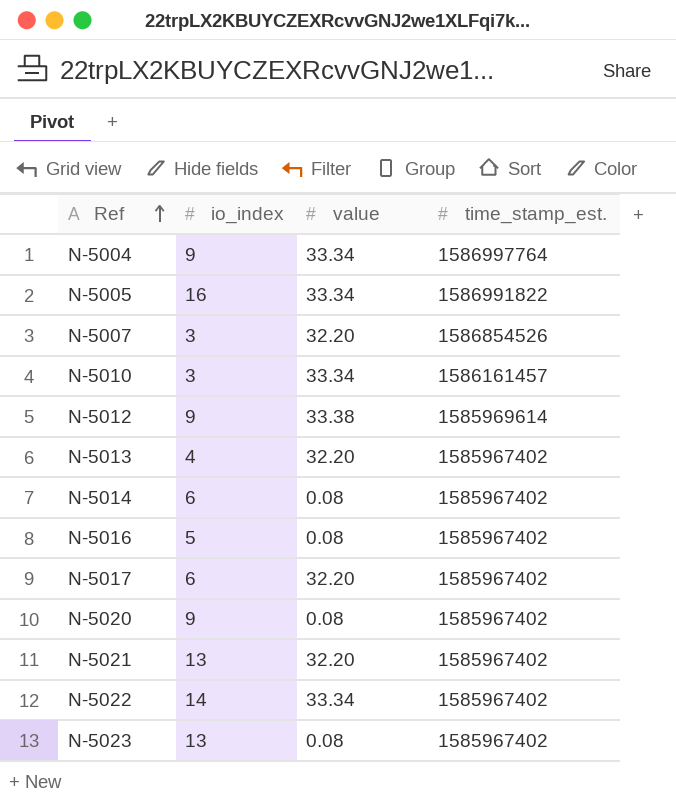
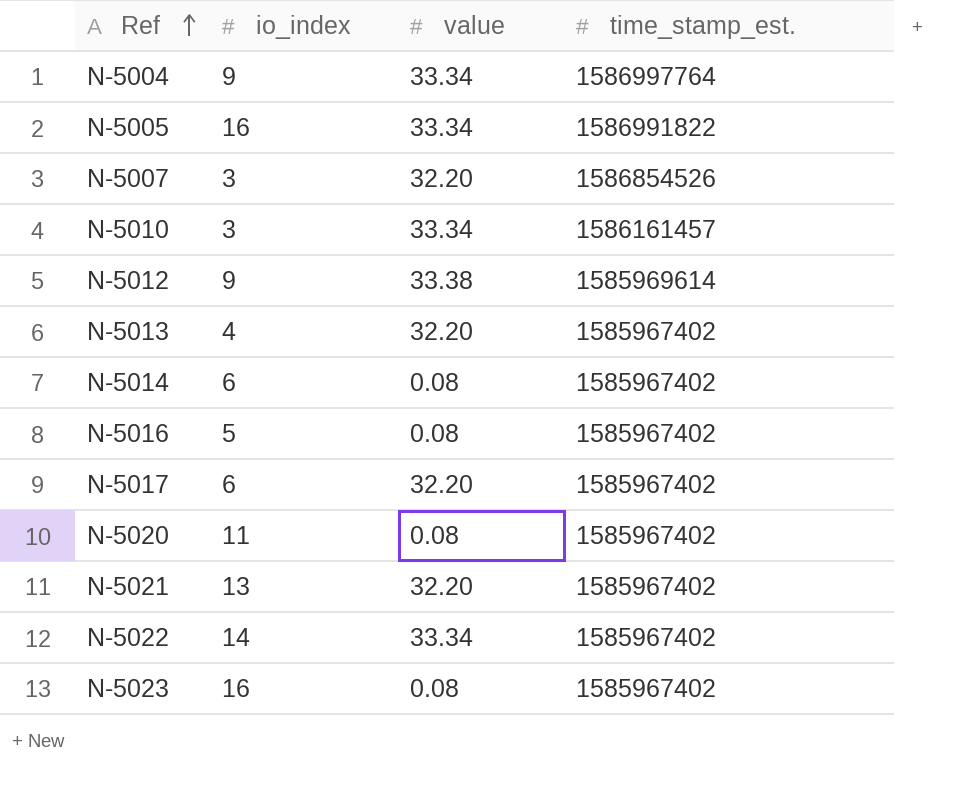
N-5020 | io_index: 9 -> 11
N-5023 | io_index: 13 -> 16

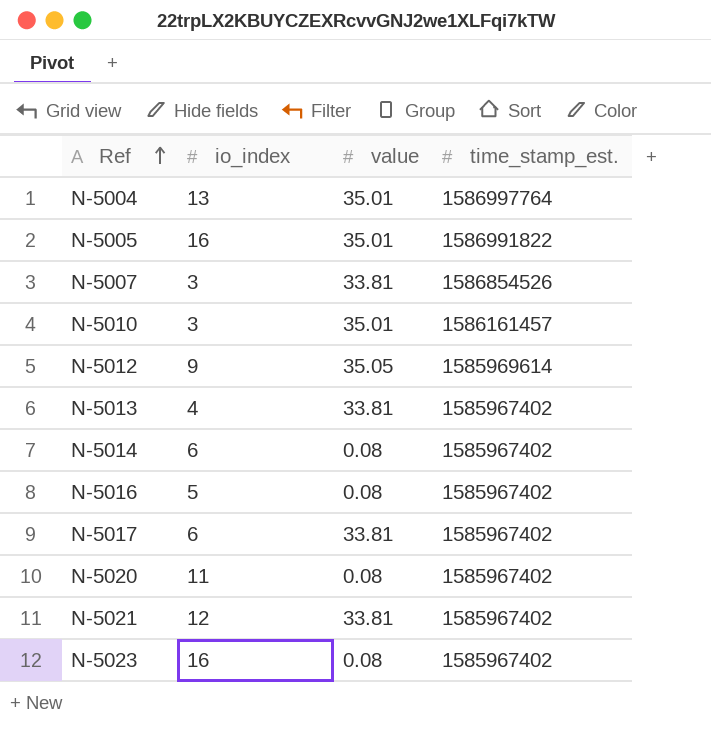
row N-5022: 14 | 33.34 | 1585967402 -> none
N-5004 | io_index: 9 -> 13
N-5004 | value: 33.34 -> 35.01
N-5005 | value: 33.34 -> 35.01
N-5007 | value: 32.20 -> 33.81
N-5010 | value: 33.34 -> 35.01
N-5012 | value: 33.38 -> 35.05
N-5013 | value: 32.20 -> 33.81
N-5017 | value: 32.20 -> 33.81
N-5021 | io_index: 13 -> 12
N-5021 | value: 32.20 -> 33.81

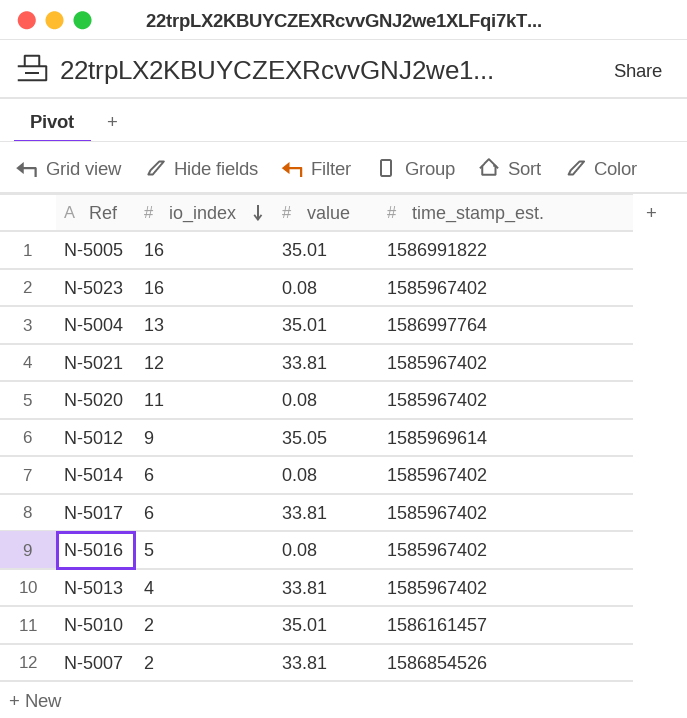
row order: Ref ascending -> io_index descending
N-5010 | io_index: 3 -> 2
N-5007 | io_index: 3 -> 2

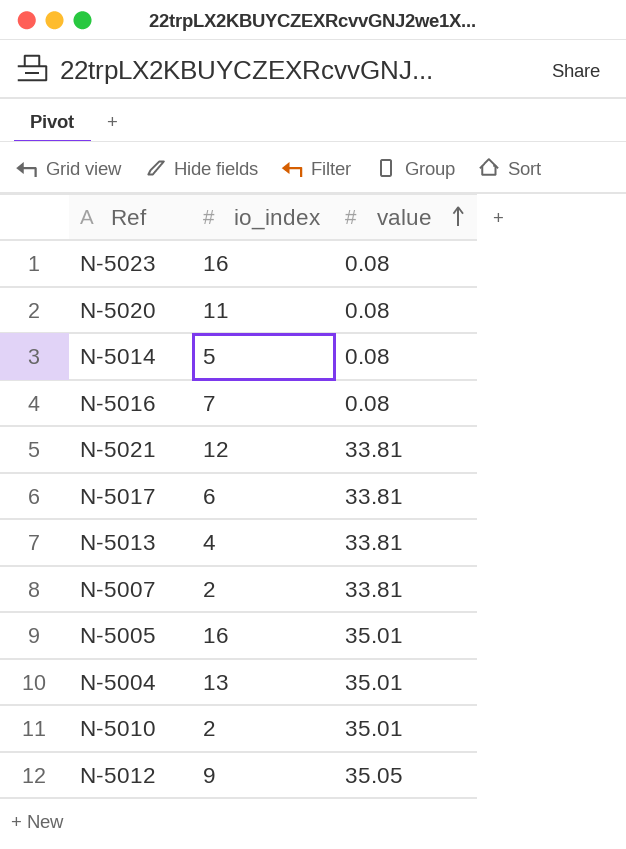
row order: io_index descending -> value ascending
column time_stamp_est. | position: 4 -> none
N-5014 | io_index: 6 -> 5
N-5016 | io_index: 5 -> 7

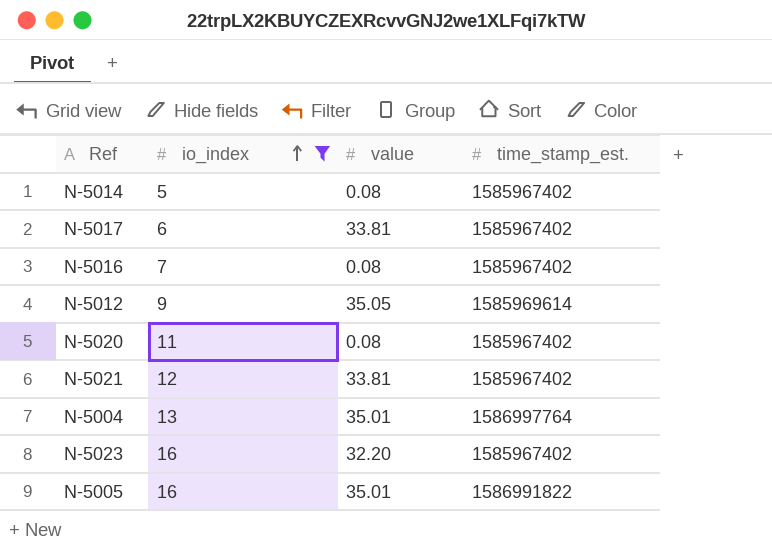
filter: none -> io_index >= 5
row order: value ascending -> io_index ascending
column time_stamp_est. | position: none -> 4
N-5023 | value: 0.08 -> 32.20

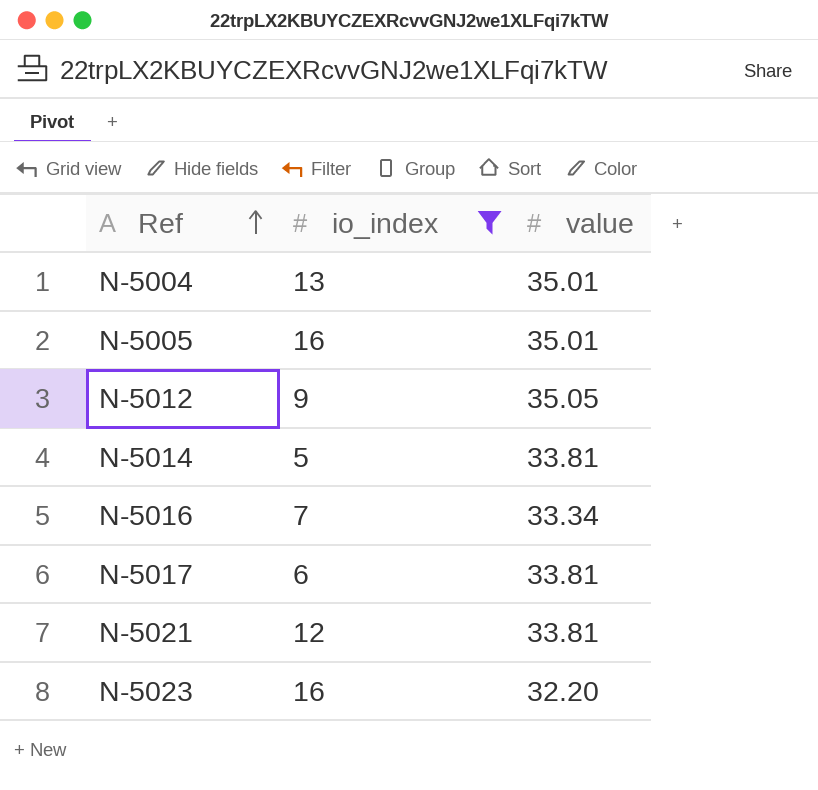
row order: io_index ascending -> Ref ascending
column time_stamp_est. | position: 4 -> none
row N-5020: 11 | 0.08 | 1585967402 -> none
N-5014 | value: 0.08 -> 33.81
N-5016 | value: 0.08 -> 33.34

